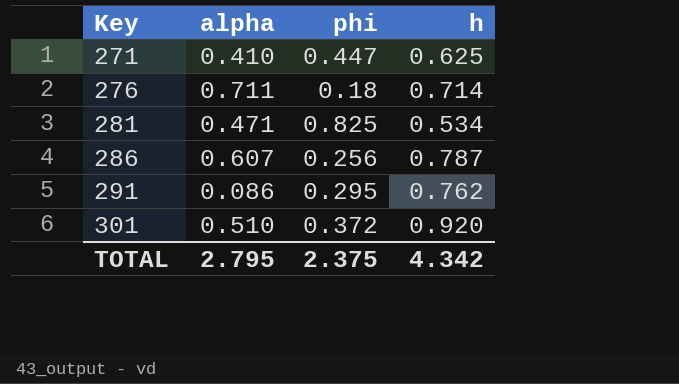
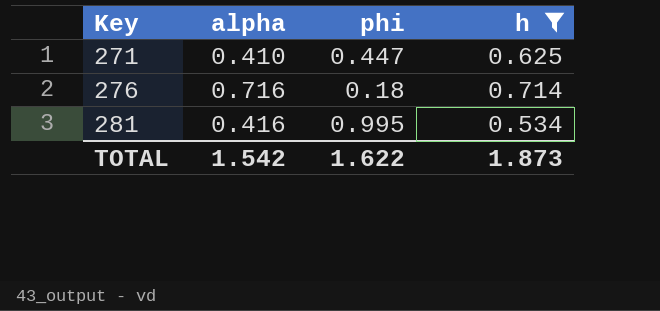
filter: none -> h <= 0.714
276 | alpha: 0.711 -> 0.716
281 | alpha: 0.471 -> 0.416
281 | phi: 0.825 -> 0.995
TOTAL | alpha: 2.795 -> 1.542
TOTAL | phi: 2.375 -> 1.622
TOTAL | h: 4.342 -> 1.873

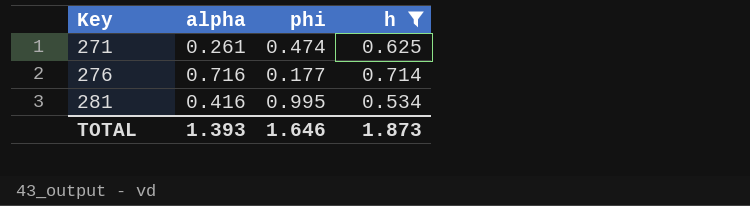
271 | alpha: 0.410 -> 0.261
271 | phi: 0.447 -> 0.474
276 | phi: 0.18 -> 0.177
TOTAL | alpha: 1.542 -> 1.393
TOTAL | phi: 1.622 -> 1.646

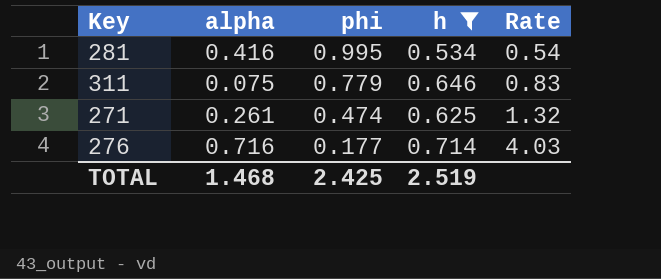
row order: Key ascending -> phi descending
column Rate | formula: none -> [h] / [phi]
row 311: none -> 0.075 | 0.779 | 0.646 | 0.83
TOTAL | alpha: 1.393 -> 1.468
TOTAL | phi: 1.646 -> 2.425
TOTAL | h: 1.873 -> 2.519

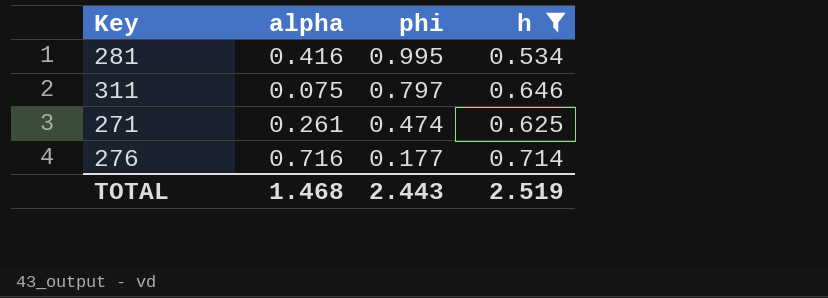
column Rate | formula: [h] / [phi] -> none
311 | phi: 0.779 -> 0.797
TOTAL | phi: 2.425 -> 2.443

